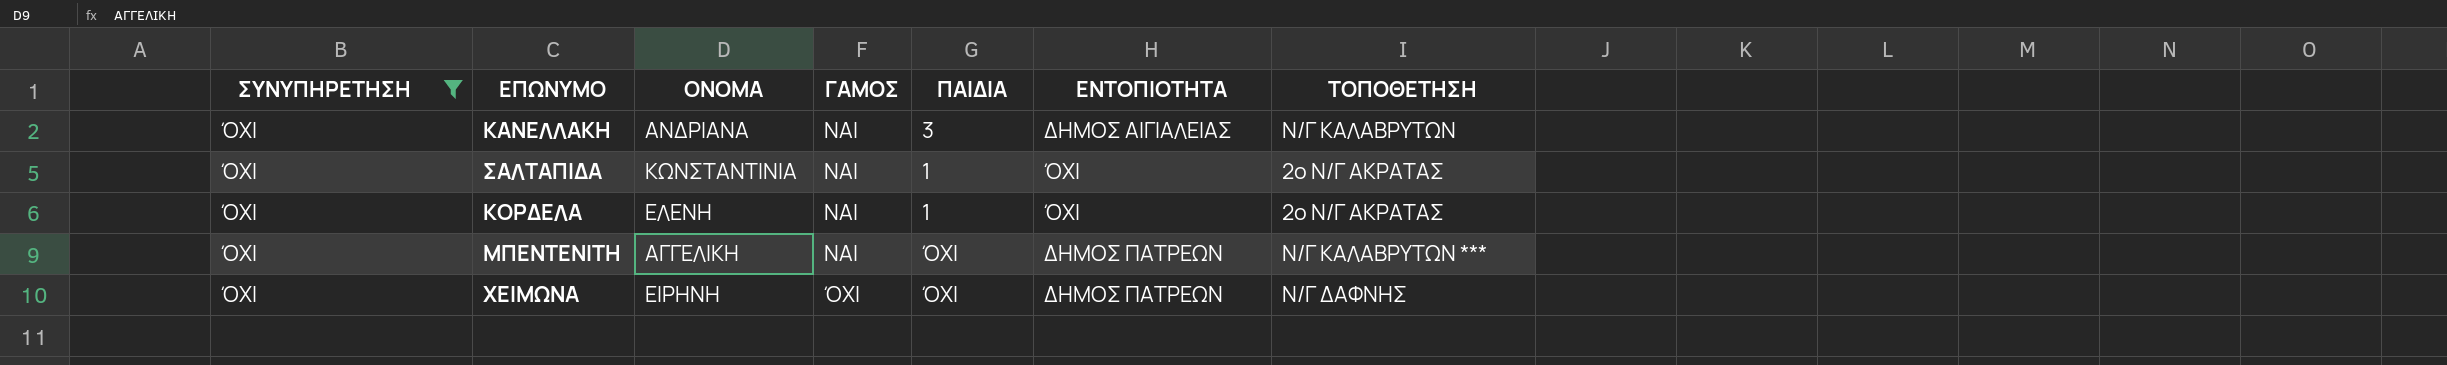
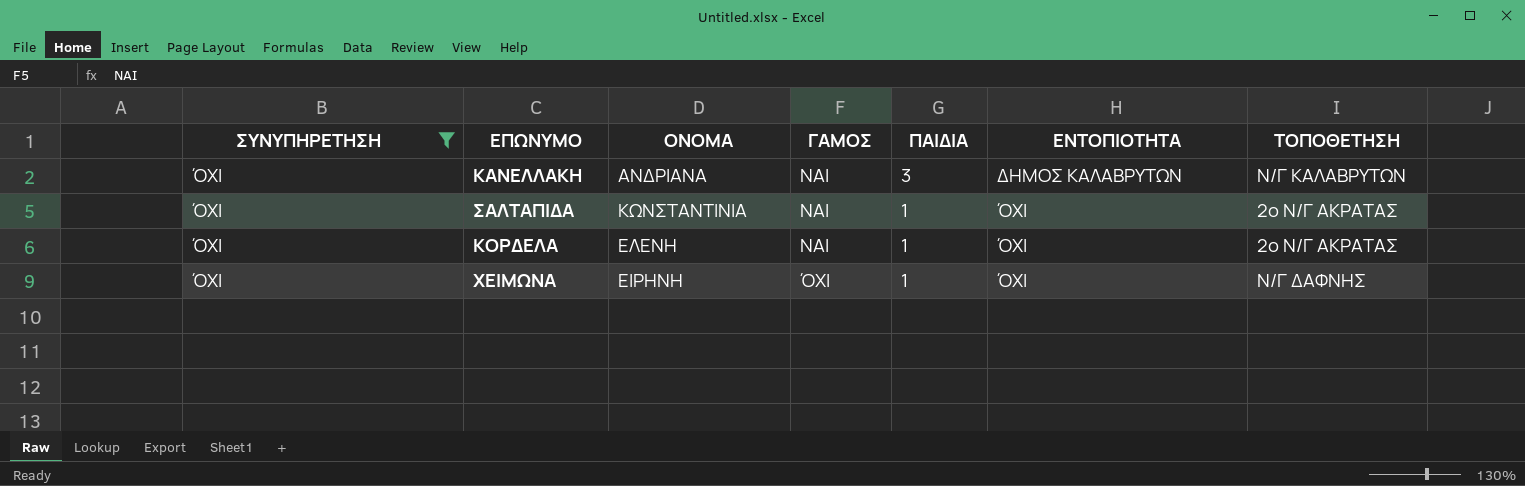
row ΜΠΕΝΤΕΝΙΤΗ: ΌΧΙ | ΑΓΓΕΛΙΚΗ | ΝΑΙ | ΌΧΙ | ΔΗΜΟΣ ΠΑΤΡΕΩΝ | Ν/Γ ΚΑΛΑΒΡΥΤΩΝ *** -> none
ΚΑΝΕΛΛΑΚΗ | ΕΝΤΟΠΙΟΤΗΤΑ: ΔΗΜΟΣ ΑΙΓΙΑΛΕΙΑΣ -> ΔΗΜΟΣ ΚΑΛΑΒΡΥΤΩΝ
ΧΕΙΜΩΝΑ | ΠΑΙΔΙΑ: ΌΧΙ -> 1
ΧΕΙΜΩΝΑ | ΕΝΤΟΠΙΟΤΗΤΑ: ΔΗΜΟΣ ΠΑΤΡΕΩΝ -> ΌΧΙ

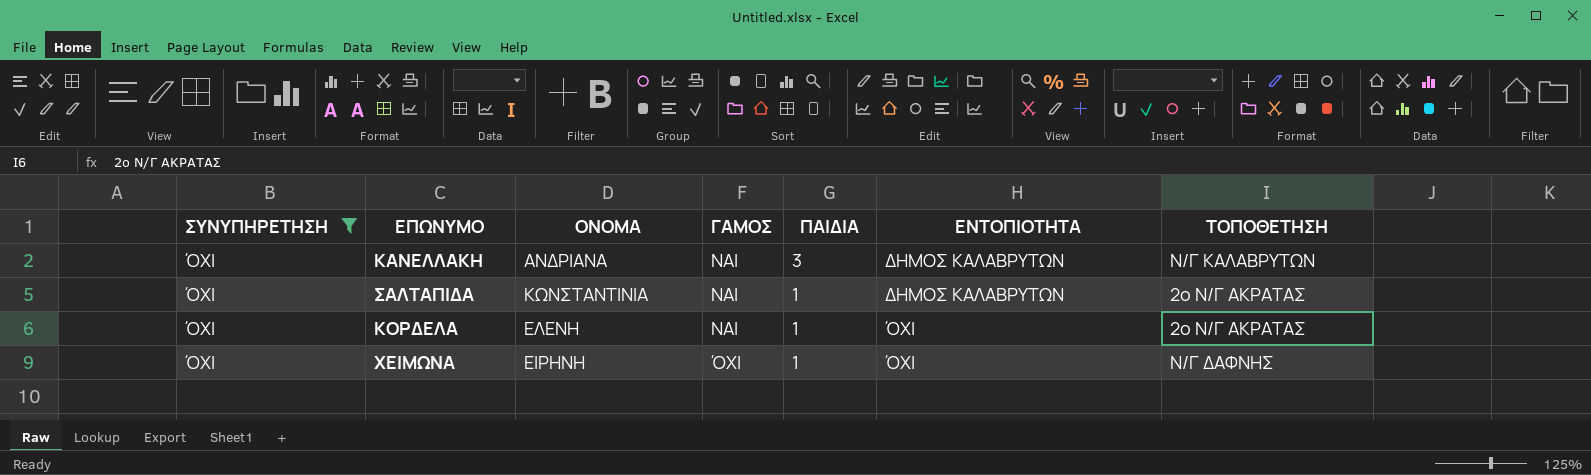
ΣΑΛΤΑΠΙΔΑ | ΕΝΤΟΠΙΟΤΗΤΑ: ΌΧΙ -> ΔΗΜΟΣ ΚΑΛΑΒΡΥΤΩΝ

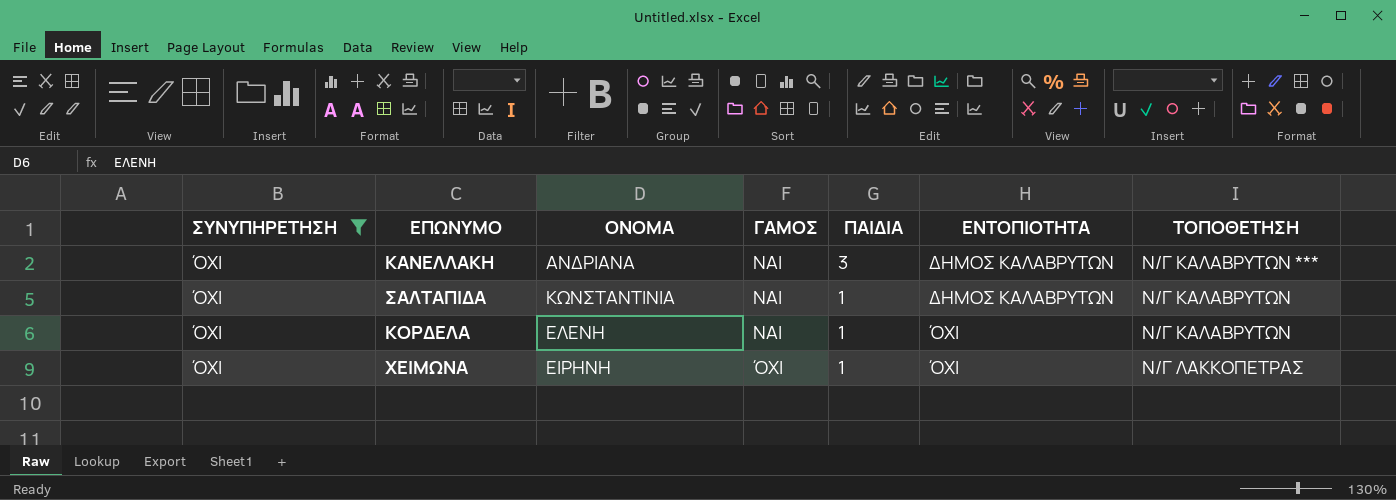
ΚΑΝΕΛΛΑΚΗ | ΤΟΠΟΘΕΤΗΣΗ: Ν/Γ ΚΑΛΑΒΡΥΤΩΝ -> Ν/Γ ΚΑΛΑΒΡΥΤΩΝ ***
ΣΑΛΤΑΠΙΔΑ | ΤΟΠΟΘΕΤΗΣΗ: 2ο Ν/Γ ΑΚΡΑΤΑΣ -> Ν/Γ ΚΑΛΑΒΡΥΤΩΝ
ΚΟΡΔΕΛΑ | ΤΟΠΟΘΕΤΗΣΗ: 2ο Ν/Γ ΑΚΡΑΤΑΣ -> Ν/Γ ΚΑΛΑΒΡΥΤΩΝ
ΧΕΙΜΩΝΑ | ΤΟΠΟΘΕΤΗΣΗ: Ν/Γ ΔΑΦΝΗΣ -> Ν/Γ ΛΑΚΚΟΠΕΤΡΑΣ

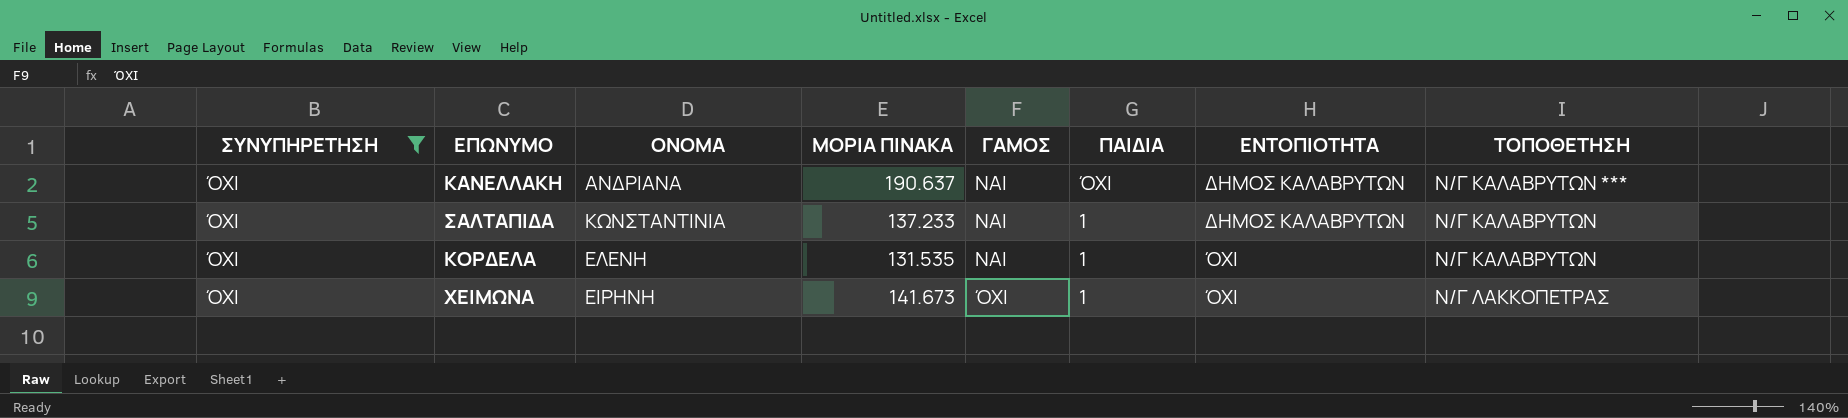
column ΜΟΡΙΑ ΠΙΝΑΚΑ | position: none -> 4
ΚΑΝΕΛΛΑΚΗ | ΠΑΙΔΙΑ: 3 -> ΌΧΙ

